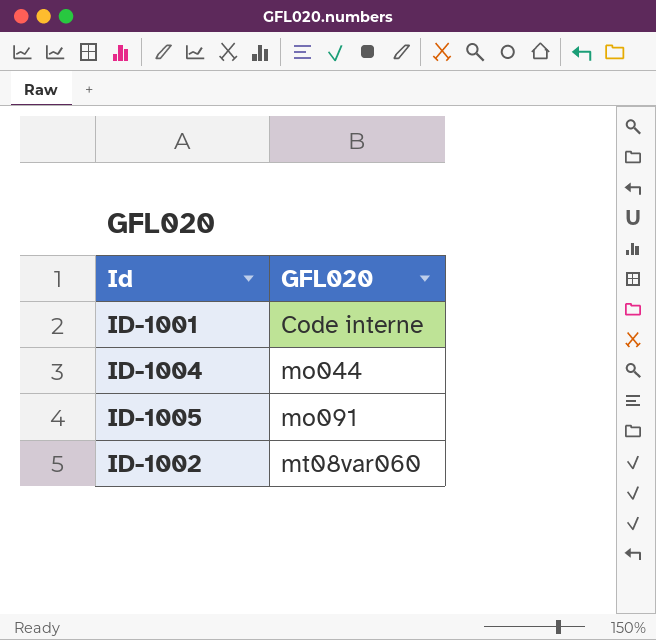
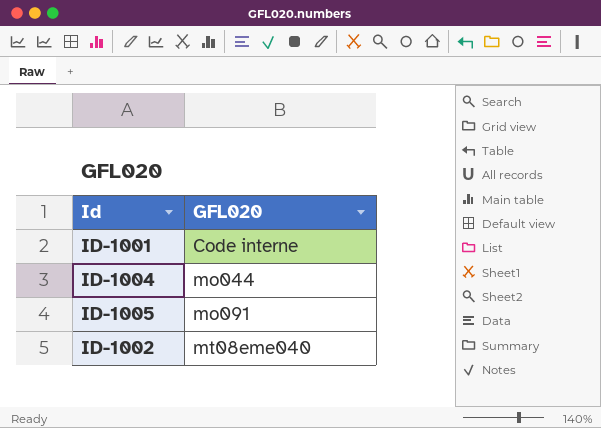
ID-1002 | GFL020: mt08var060 -> mt08eme040

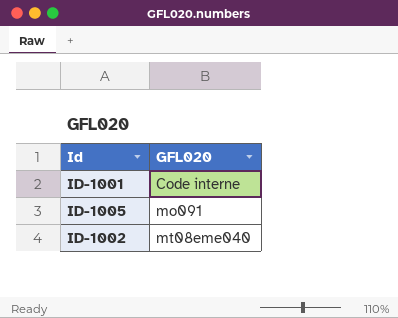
row ID-1004: mo044 -> none

